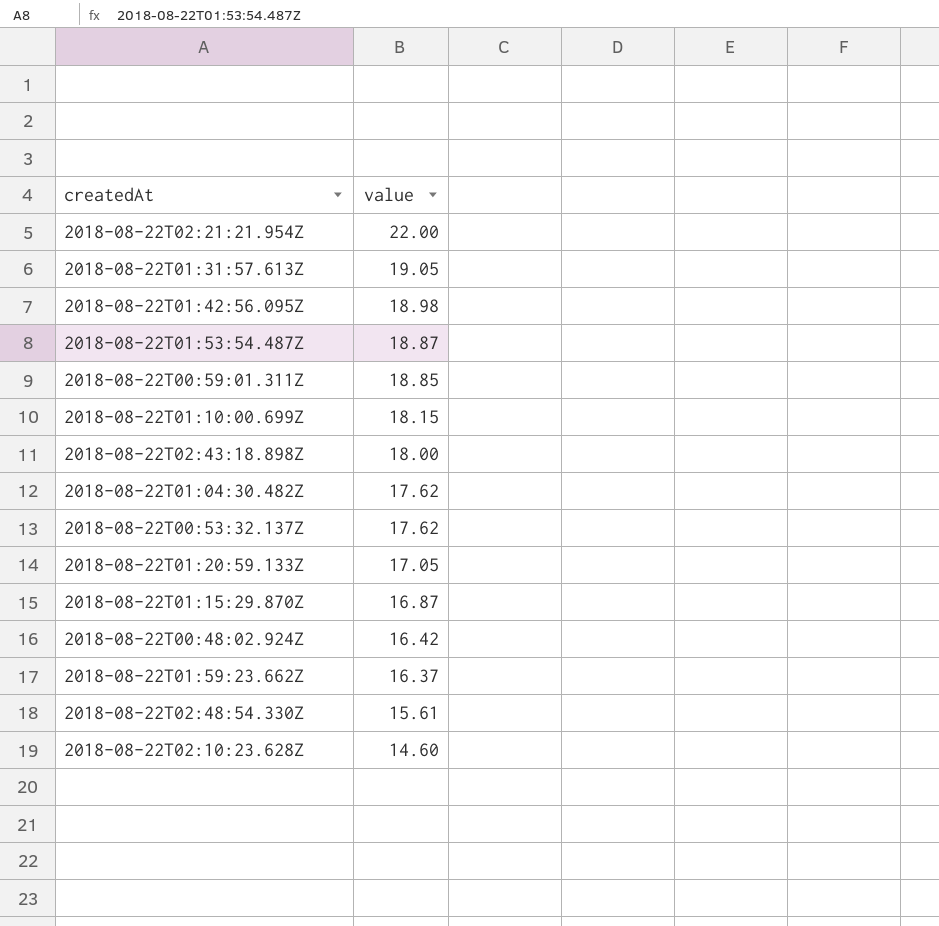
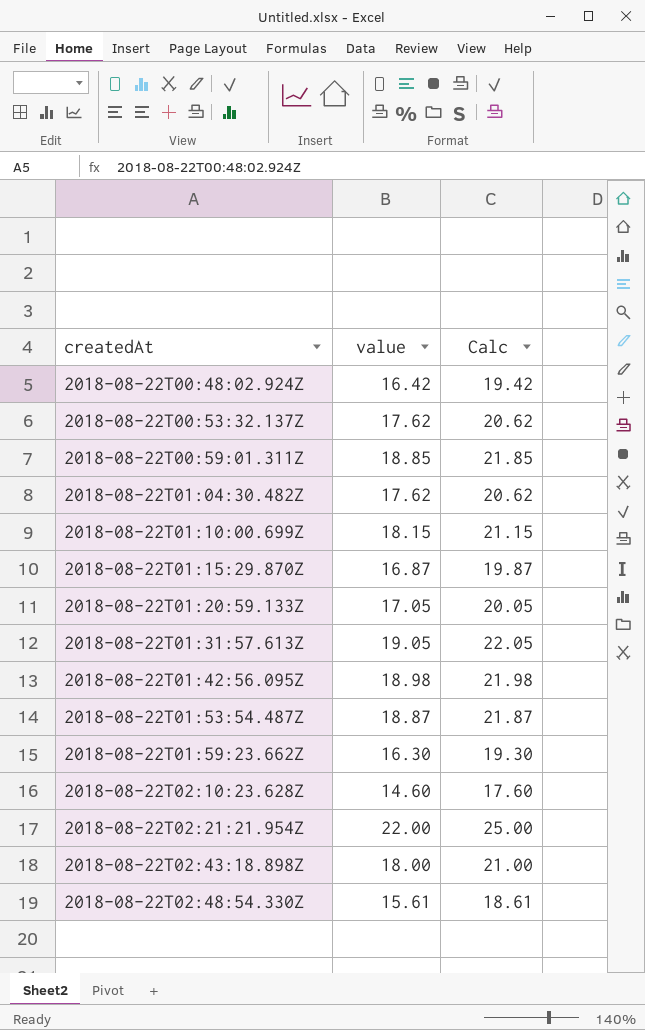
row order: value descending -> createdAt ascending
column Calc | formula: none -> [value] + 3
2018-08-22T01:59:23.662Z | value: 16.37 -> 16.30

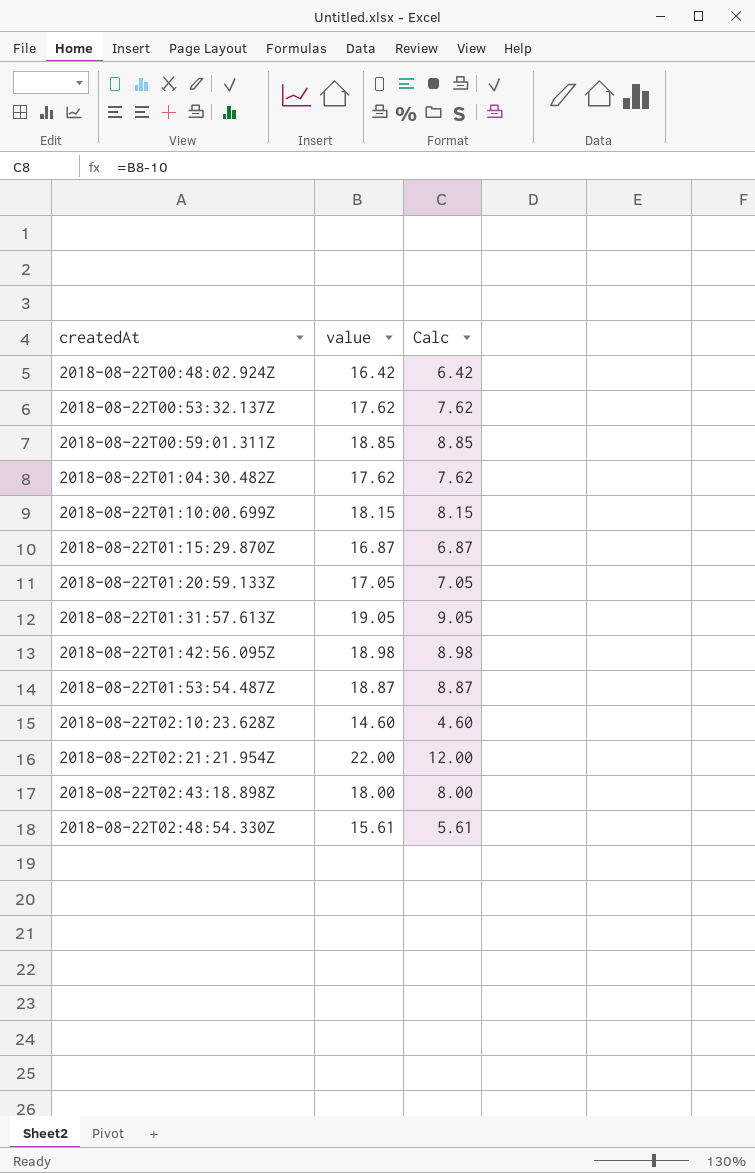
column Calc | formula: [value] + 3 -> [value] - 10
row 2018-08-22T01:59:23.662Z: 16.30 | 19.30 -> none

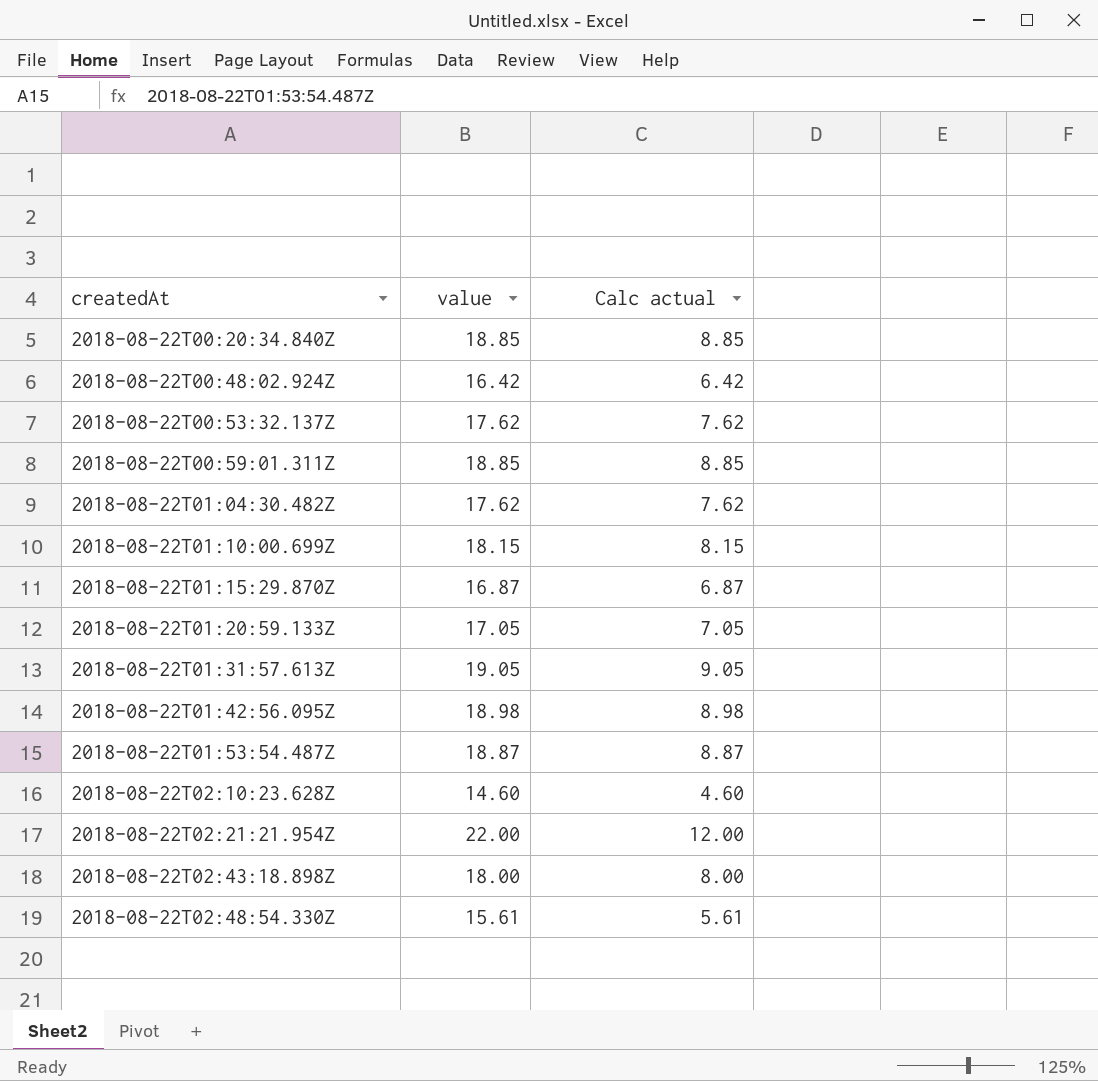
column name: Calc -> Calc actual
row 2018-08-22T00:20:34.840Z: none -> 18.85 | 8.85

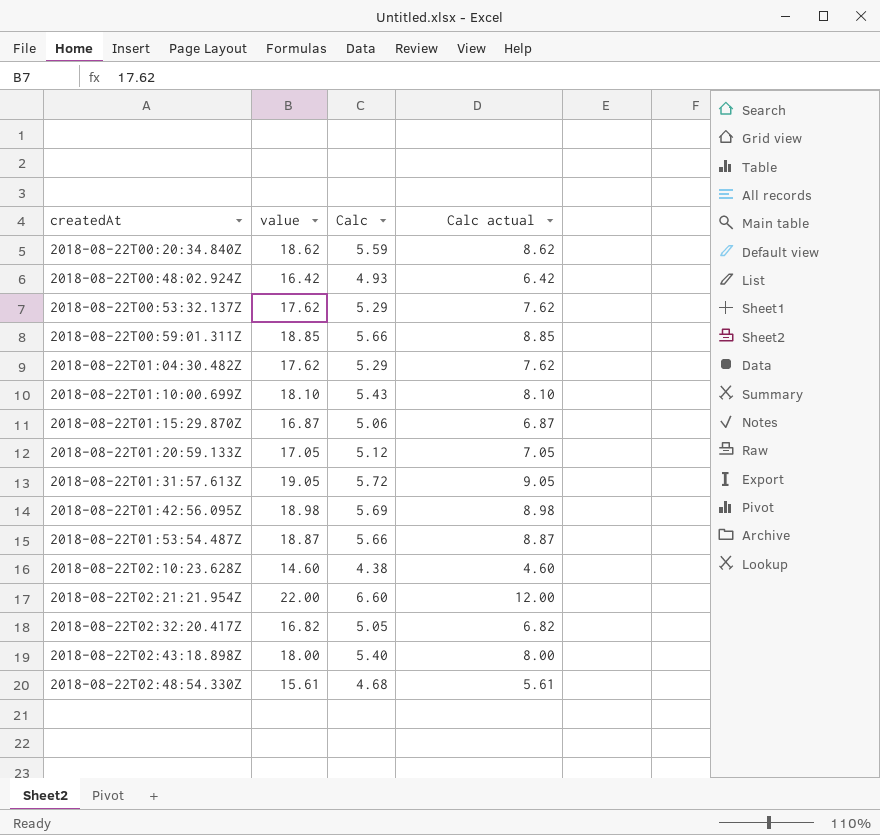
column Calc | formula: none -> [value] * 0.3
2018-08-22T00:20:34.840Z | value: 18.85 -> 18.62
2018-08-22T00:20:34.840Z | Calc actual: 8.85 -> 8.62
2018-08-22T01:10:00.699Z | value: 18.15 -> 18.10
2018-08-22T01:10:00.699Z | Calc actual: 8.15 -> 8.10
row 2018-08-22T02:32:20.417Z: none -> 16.82 | 5.05 | 6.82

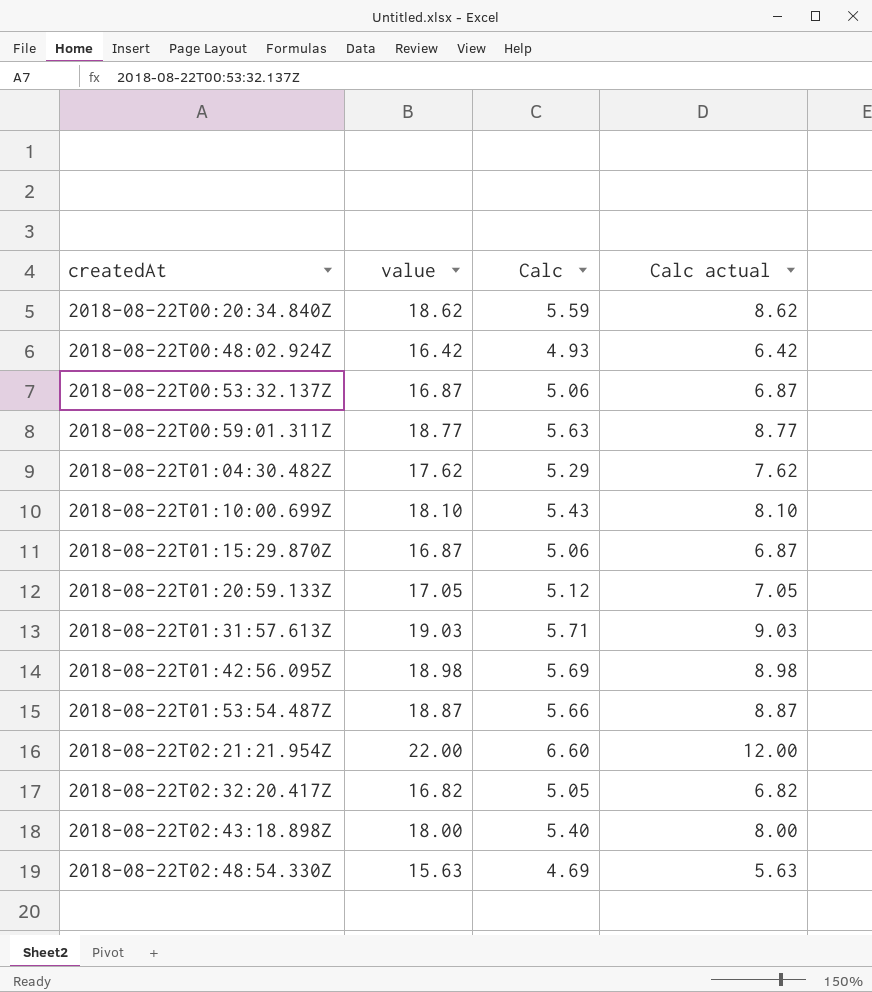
row 2018-08-22T02:10:23.628Z: 14.60 | 4.38 | 4.60 -> none
2018-08-22T00:53:32.137Z | value: 17.62 -> 16.87
2018-08-22T00:53:32.137Z | Calc: 5.29 -> 5.06
2018-08-22T00:53:32.137Z | Calc actual: 7.62 -> 6.87
2018-08-22T00:59:01.311Z | value: 18.85 -> 18.77
2018-08-22T00:59:01.311Z | Calc: 5.66 -> 5.63
2018-08-22T00:59:01.311Z | Calc actual: 8.85 -> 8.77
2018-08-22T01:31:57.613Z | value: 19.05 -> 19.03
2018-08-22T01:31:57.613Z | Calc: 5.72 -> 5.71
2018-08-22T01:31:57.613Z | Calc actual: 9.05 -> 9.03
2018-08-22T02:48:54.330Z | value: 15.61 -> 15.63
2018-08-22T02:48:54.330Z | Calc: 4.68 -> 4.69
2018-08-22T02:48:54.330Z | Calc actual: 5.61 -> 5.63

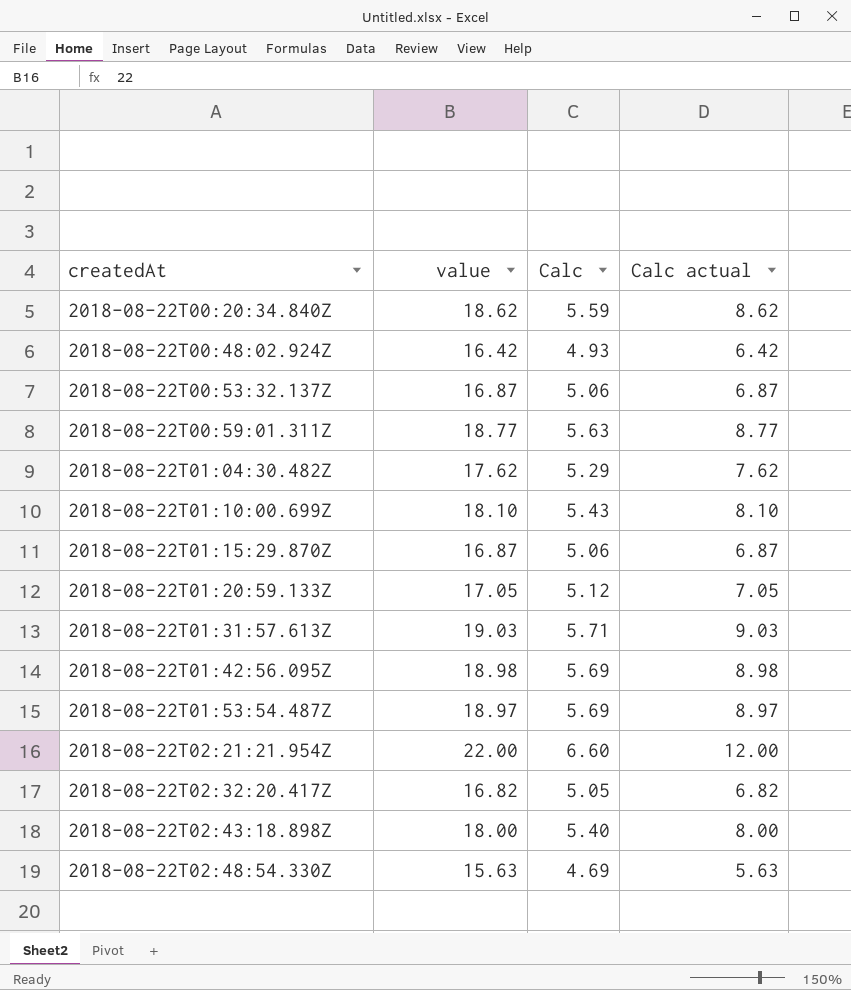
2018-08-22T01:53:54.487Z | value: 18.87 -> 18.97
2018-08-22T01:53:54.487Z | Calc: 5.66 -> 5.69
2018-08-22T01:53:54.487Z | Calc actual: 8.87 -> 8.97

